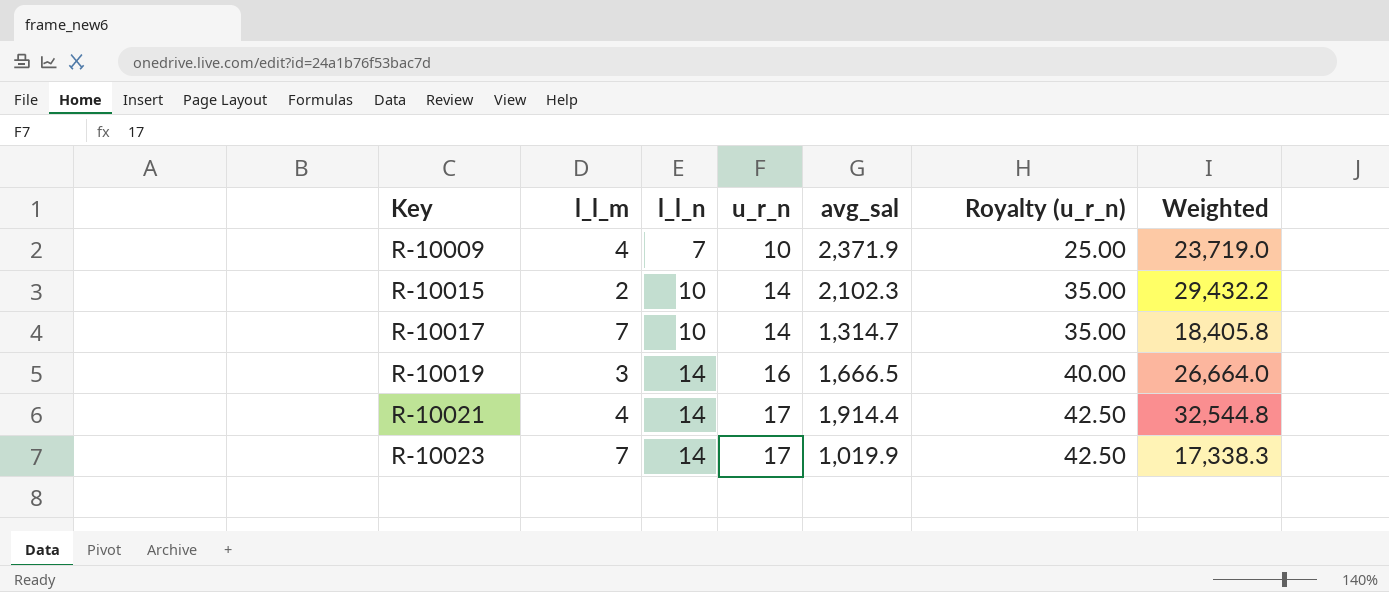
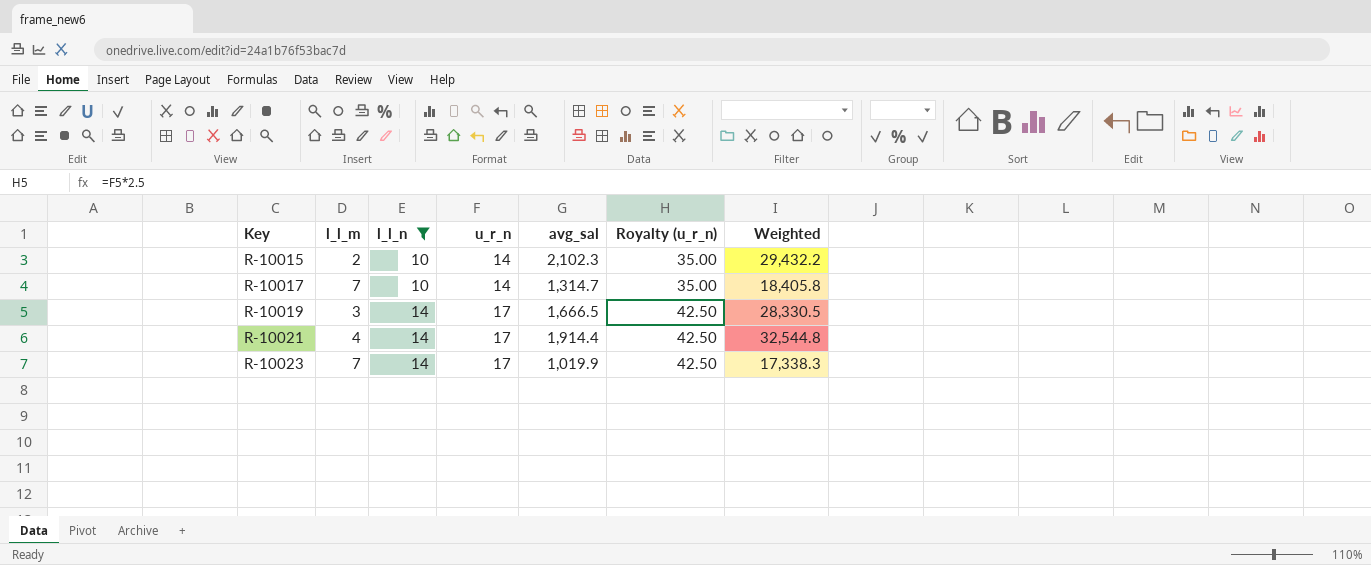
filter: none -> l_l_n != 7
R-10019 | u_r_n: 16 -> 17
R-10019 | Royalty (u_r_n): 40.00 -> 42.50
R-10019 | Weighted: 26,664.0 -> 28,330.5

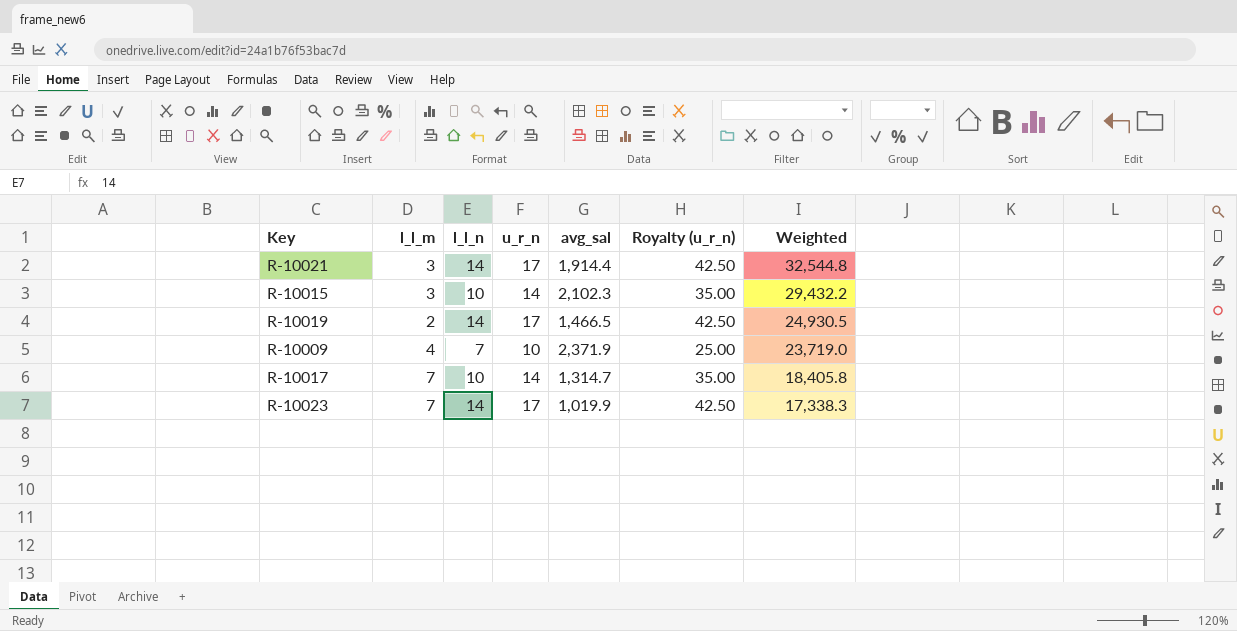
filter: l_l_n != 7 -> none
row order: Key ascending -> Weighted descending
R-10021 | l_l_m: 4 -> 3
R-10015 | l_l_m: 2 -> 3
R-10019 | l_l_m: 3 -> 2
R-10019 | avg_sal: 1,666.5 -> 1,466.5
R-10019 | Weighted: 28,330.5 -> 24,930.5

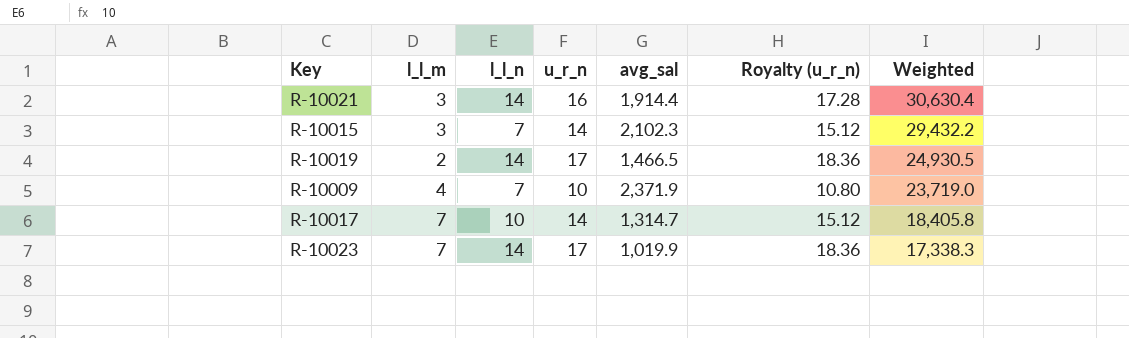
column Royalty (u_r_n) | formula: [u_r_n] * 2.5 -> [u_r_n] * 1.08
R-10021 | u_r_n: 17 -> 16
R-10021 | Weighted: 32,544.8 -> 30,630.4
R-10015 | l_l_n: 10 -> 7

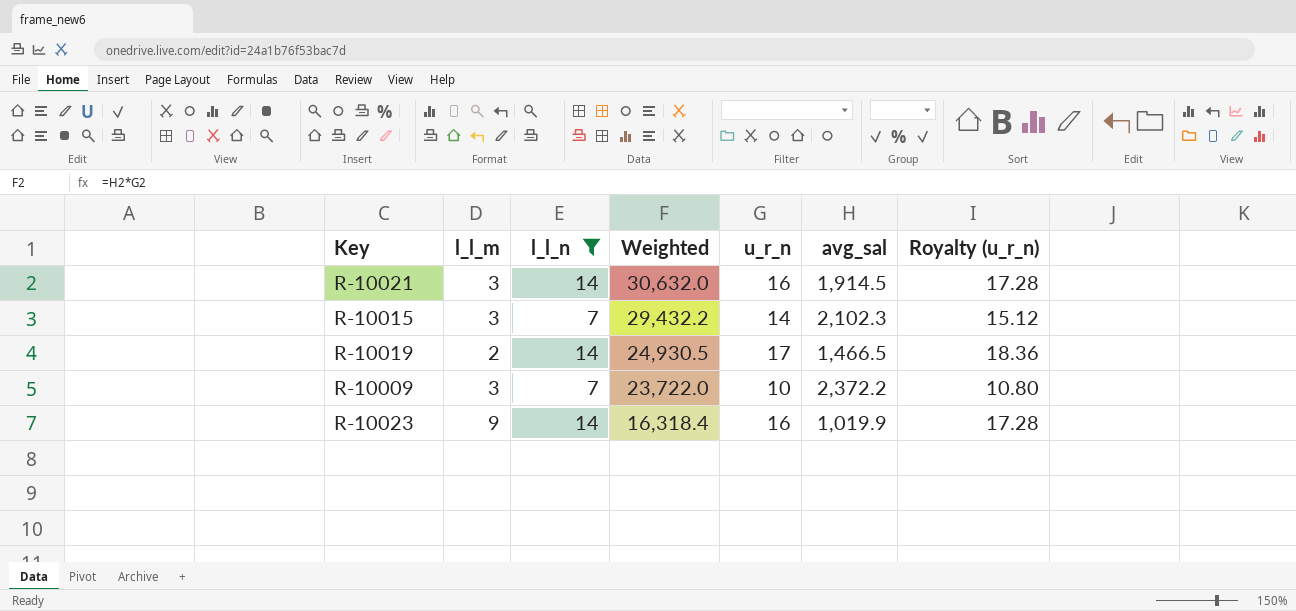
filter: none -> l_l_n != 10
column Weighted | position: 7 -> 4
R-10021 | Weighted: 30,630.4 -> 30,632.0
R-10021 | avg_sal: 1,914.4 -> 1,914.5
R-10009 | l_l_m: 4 -> 3
R-10009 | Weighted: 23,719.0 -> 23,722.0
R-10009 | avg_sal: 2,371.9 -> 2,372.2
R-10023 | l_l_m: 7 -> 9
R-10023 | Weighted: 17,338.3 -> 16,318.4
R-10023 | u_r_n: 17 -> 16
R-10023 | Royalty (u_r_n): 18.36 -> 17.28

